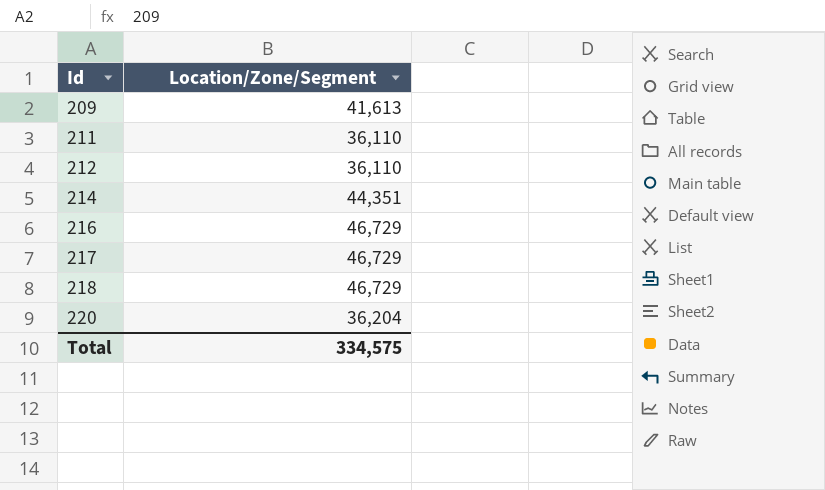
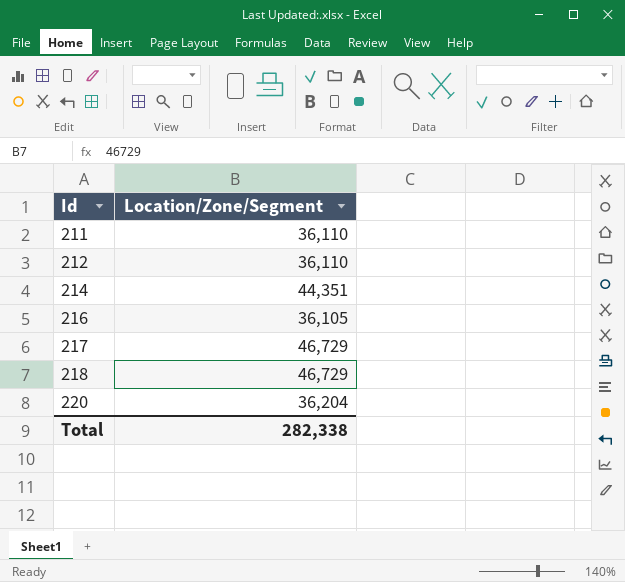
row 209: 41,613 -> none
216 | Location/Zone/Segment: 46,729 -> 36,105
Total | Location/Zone/Segment: 334,575 -> 282,338

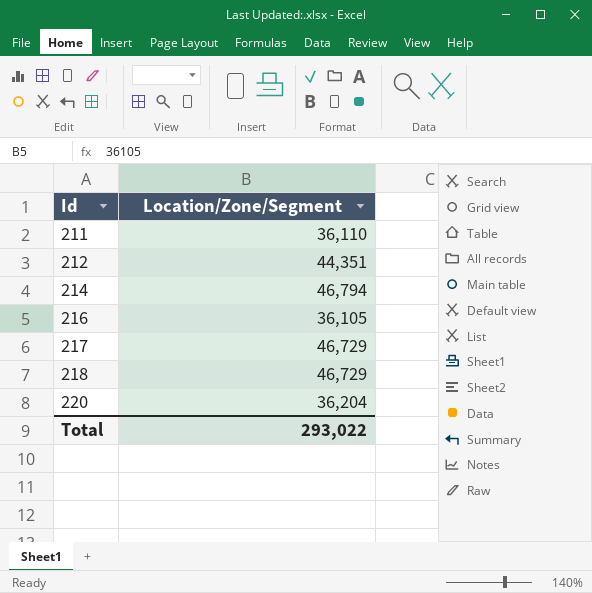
212 | Location/Zone/Segment: 36,110 -> 44,351
214 | Location/Zone/Segment: 44,351 -> 46,794
Total | Location/Zone/Segment: 282,338 -> 293,022

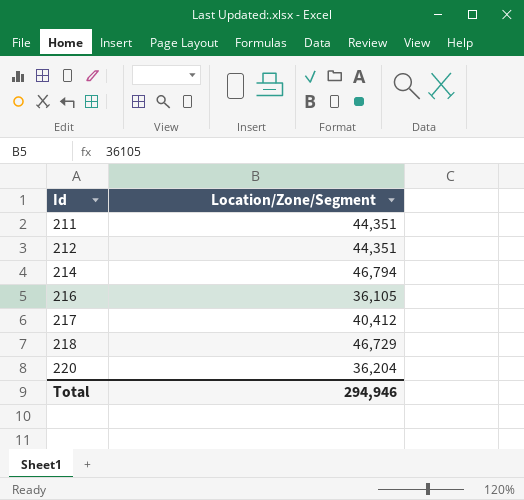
211 | Location/Zone/Segment: 36,110 -> 44,351
217 | Location/Zone/Segment: 46,729 -> 40,412
Total | Location/Zone/Segment: 293,022 -> 294,946

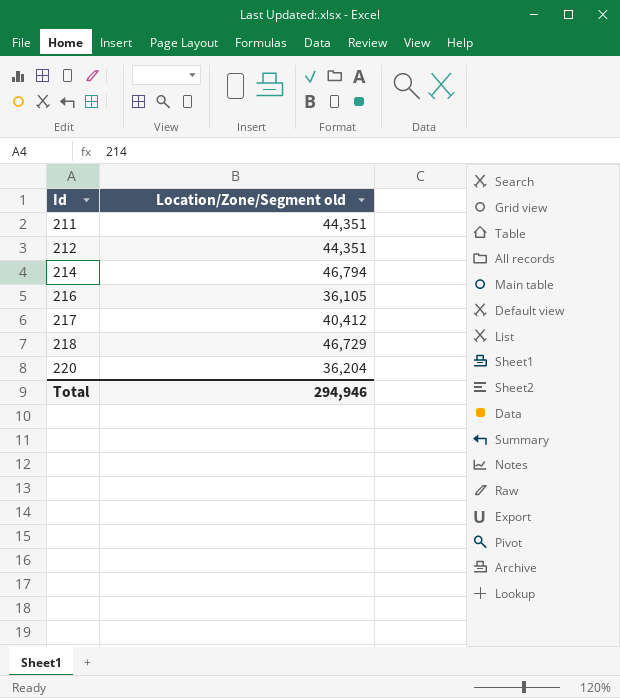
column name: Location/Zone/Segment -> Location/Zone/Segment old

